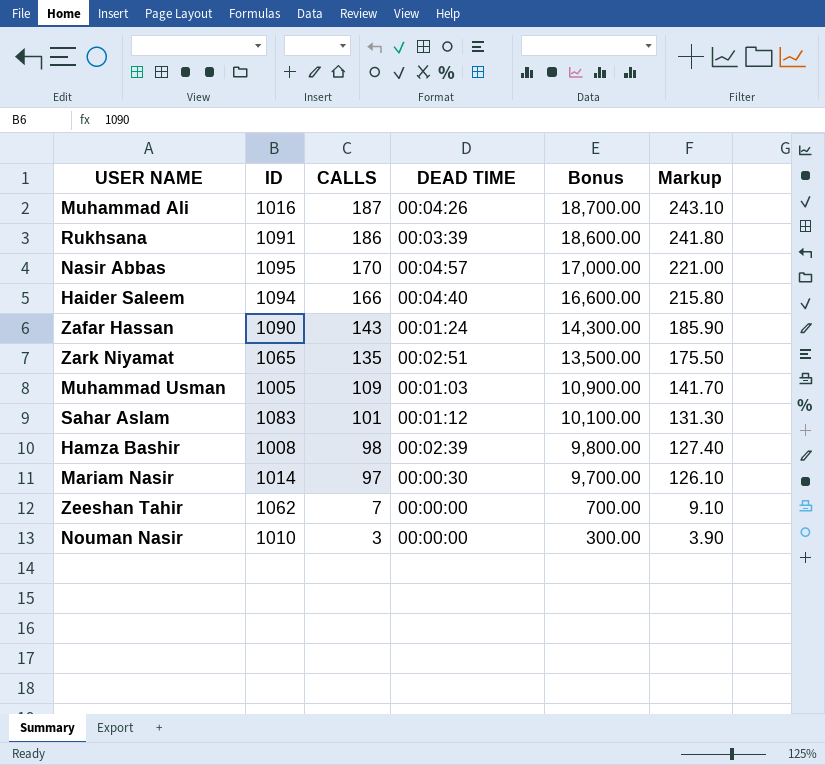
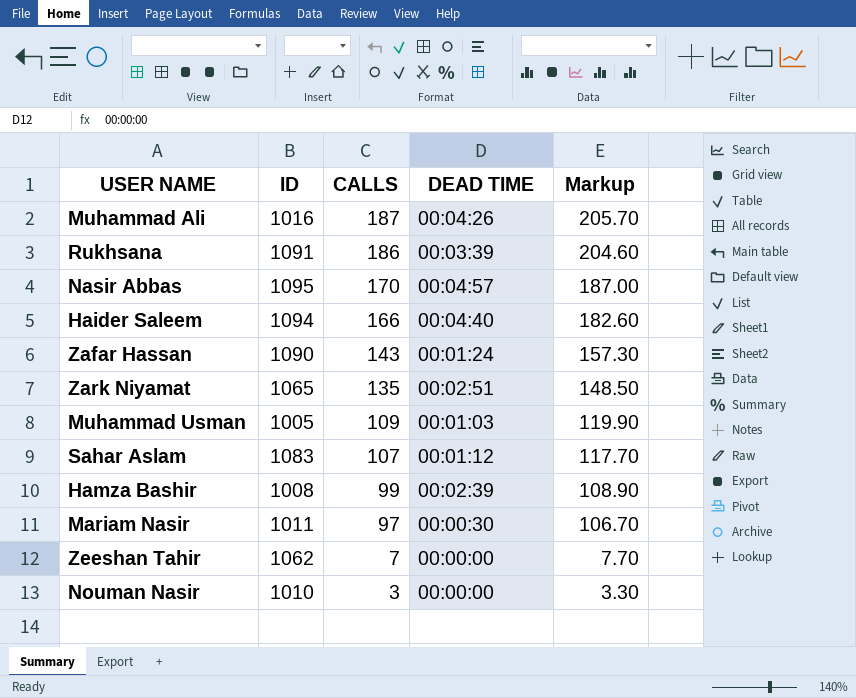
column Bonus | formula: [CALLS] * 100 -> none
column Markup | formula: [CALLS] * 1.3 -> [CALLS] * 1.1
Sahar Aslam | CALLS: 101 -> 107
Hamza Bashir | CALLS: 98 -> 99
Mariam Nasir | ID: 1014 -> 1011

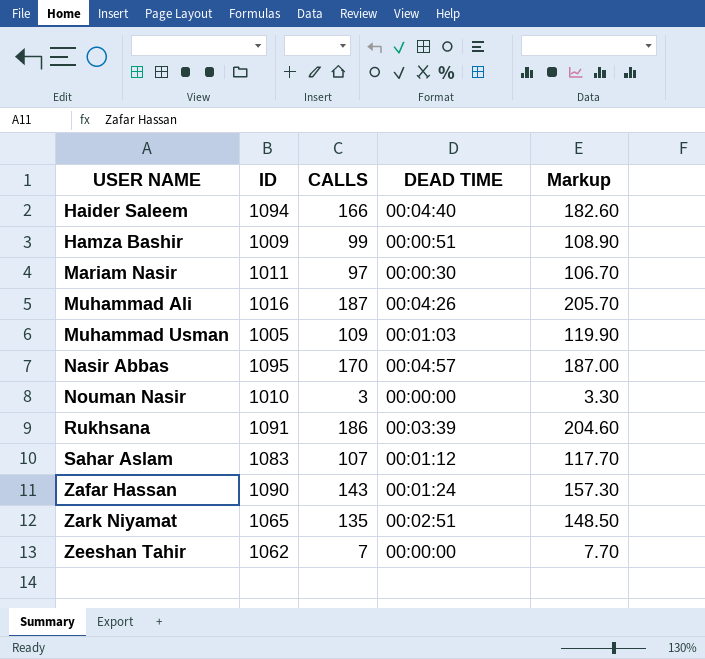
row order: CALLS descending -> USER NAME ascending
Hamza Bashir | ID: 1008 -> 1009
Hamza Bashir | DEAD TIME: 00:02:39 -> 00:00:51

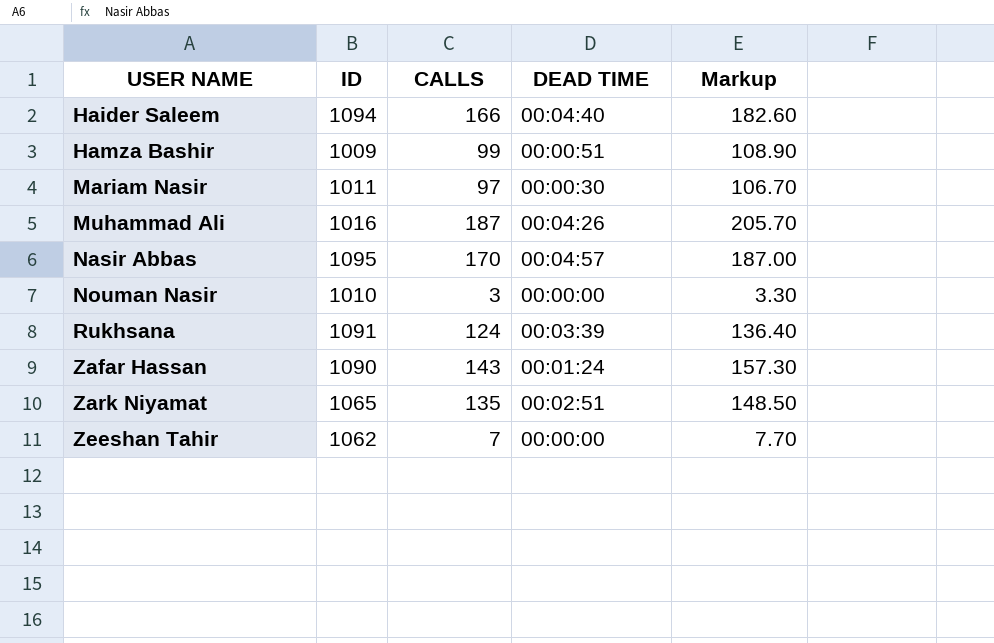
row Muhammad Usman: 1005 | 109 | 00:01:03 | 119.90 -> none
row Sahar Aslam: 1083 | 107 | 00:01:12 | 117.70 -> none
Rukhsana | CALLS: 186 -> 124
Rukhsana | Markup: 204.60 -> 136.40

